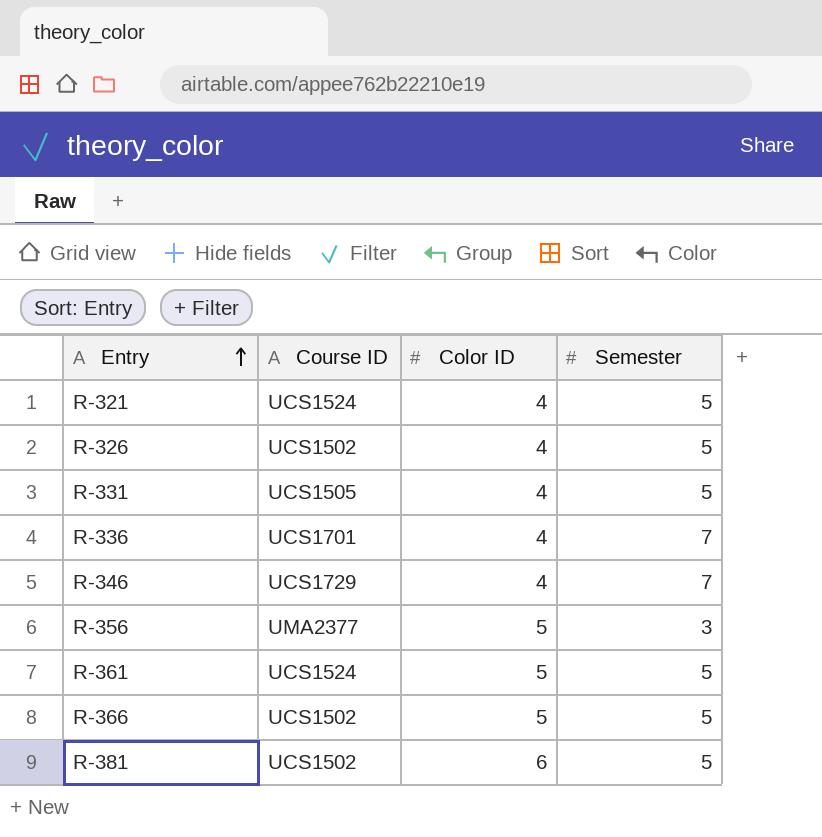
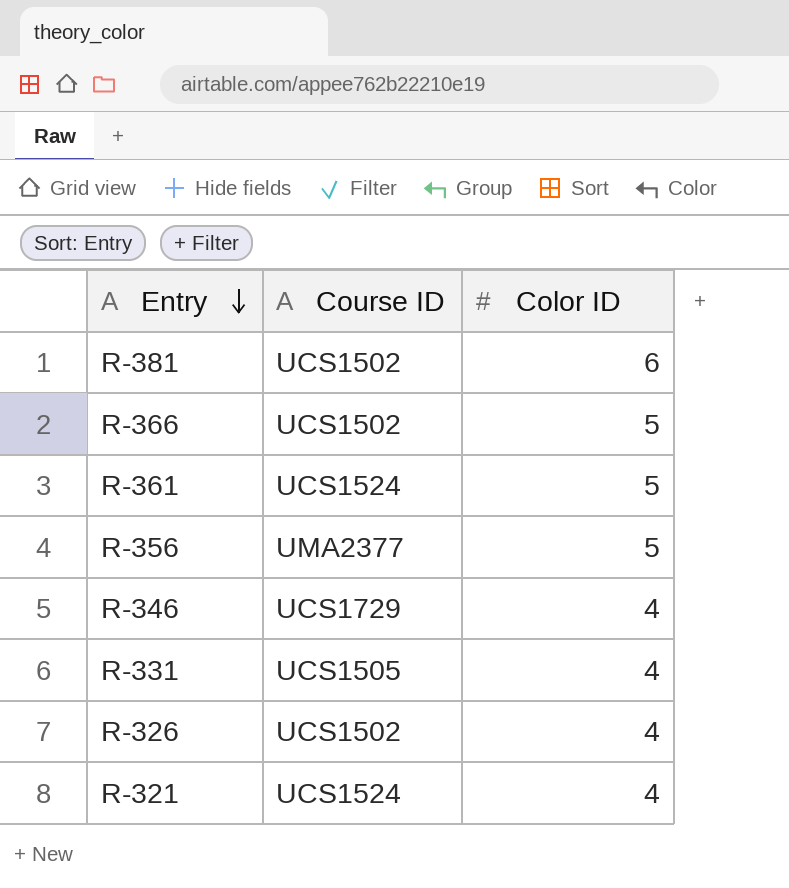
row order: Entry ascending -> Entry descending
column Semester | position: 4 -> none
row R-336: UCS1701 | 4 | 7 -> none

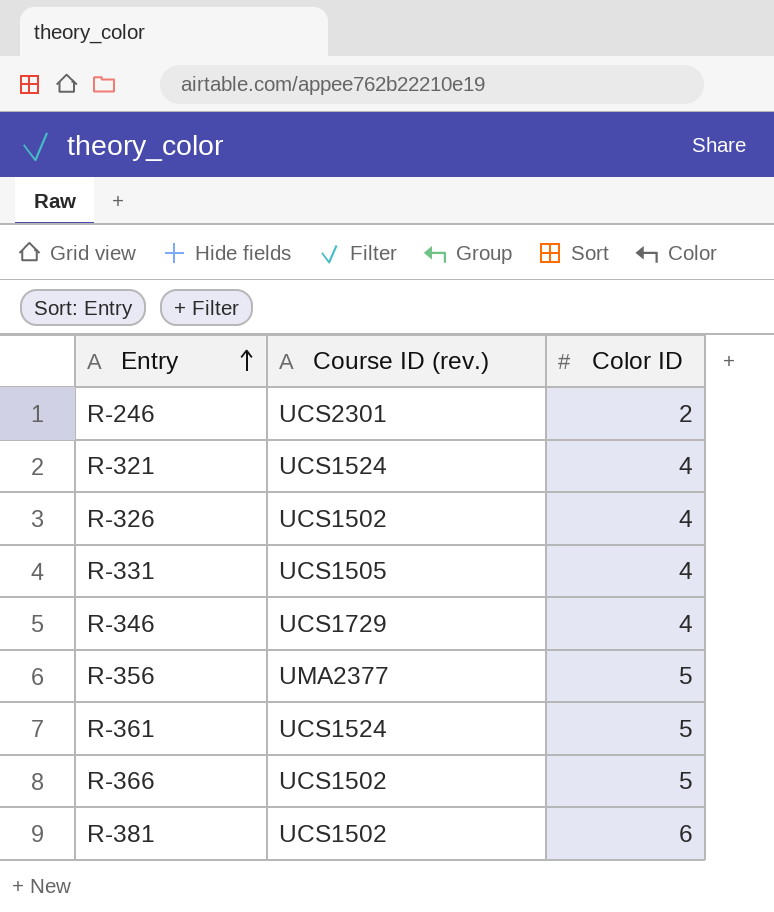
row order: Entry descending -> Entry ascending
column name: Course ID -> Course ID (rev.)
row R-246: none -> UCS2301 | 2

